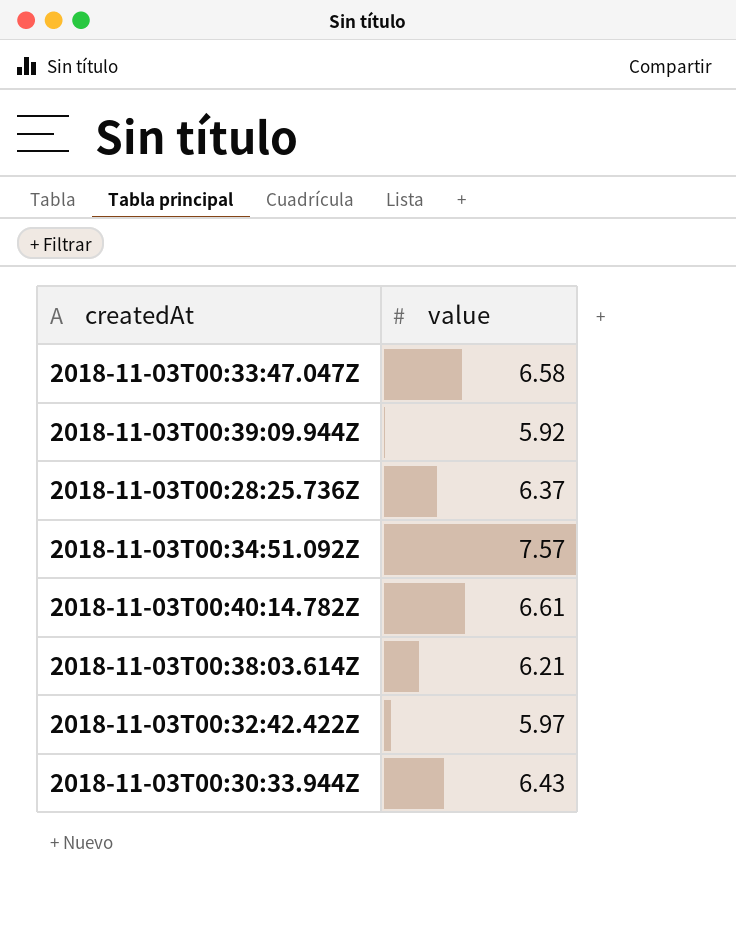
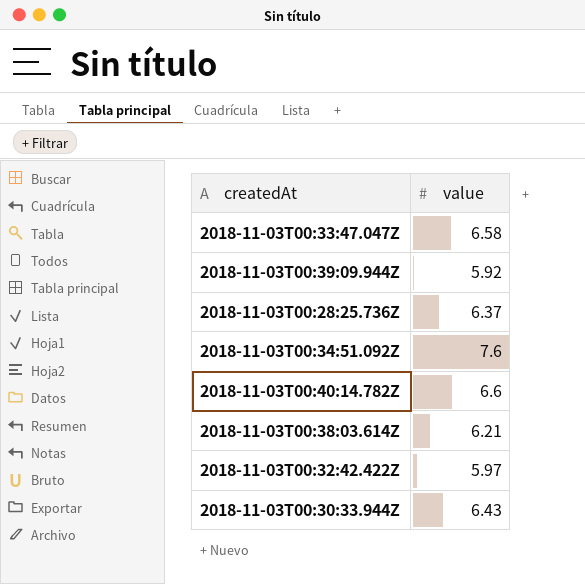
2018-11-03T00:34:51.092Z | value: 7.57 -> 7.6
2018-11-03T00:40:14.782Z | value: 6.61 -> 6.6

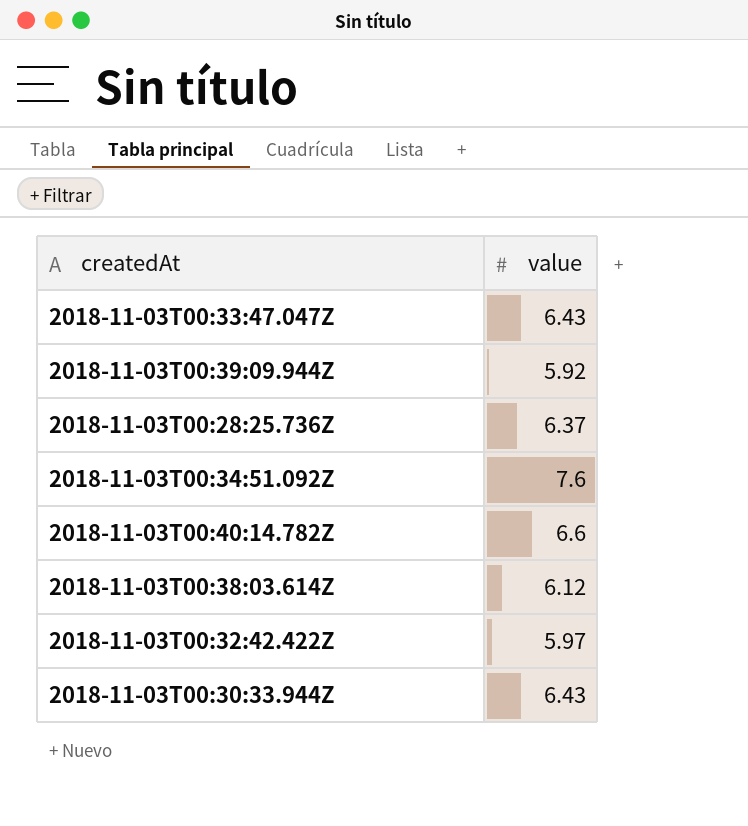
2018-11-03T00:33:47.047Z | value: 6.58 -> 6.43
2018-11-03T00:38:03.614Z | value: 6.21 -> 6.12

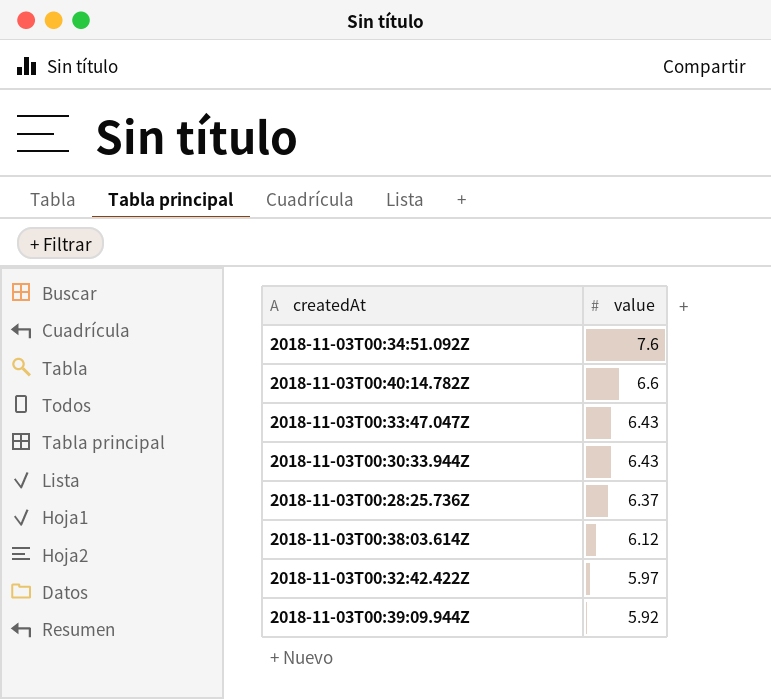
row order: none -> value descending

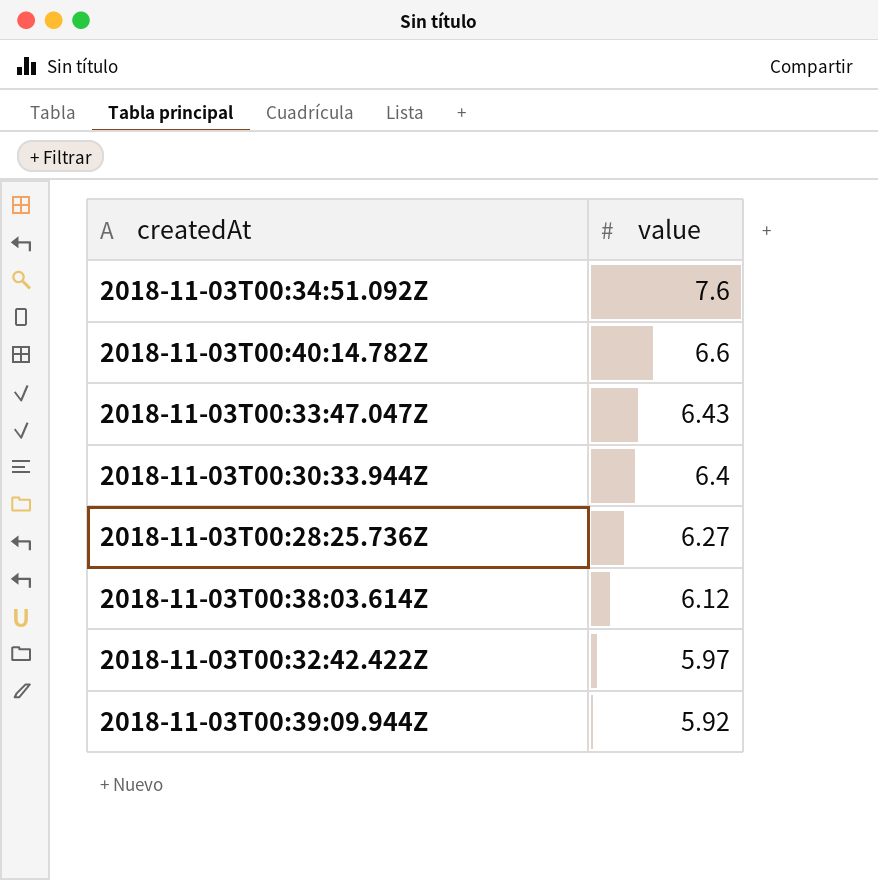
2018-11-03T00:30:33.944Z | value: 6.43 -> 6.4
2018-11-03T00:28:25.736Z | value: 6.37 -> 6.27

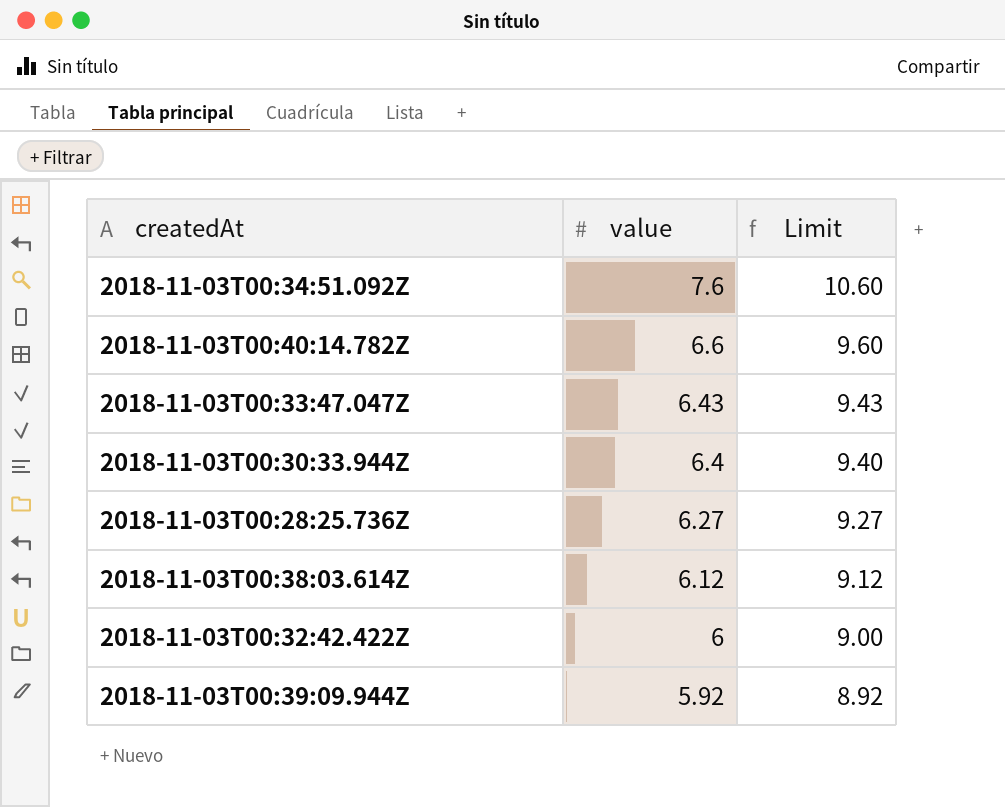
column Limit | formula: none -> [value] + 3
2018-11-03T00:32:42.422Z | value: 5.97 -> 6

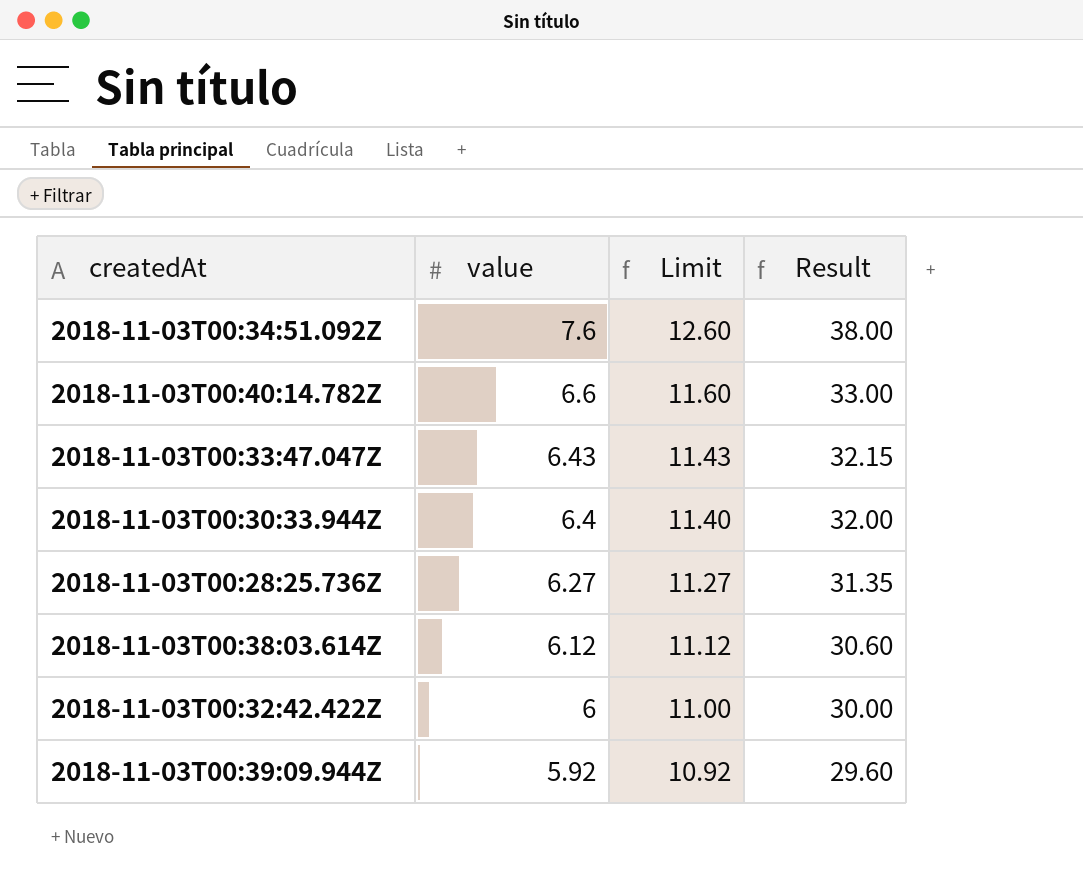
column Limit | formula: [value] + 3 -> [value] + 5
column Result | formula: none -> [value] * 5

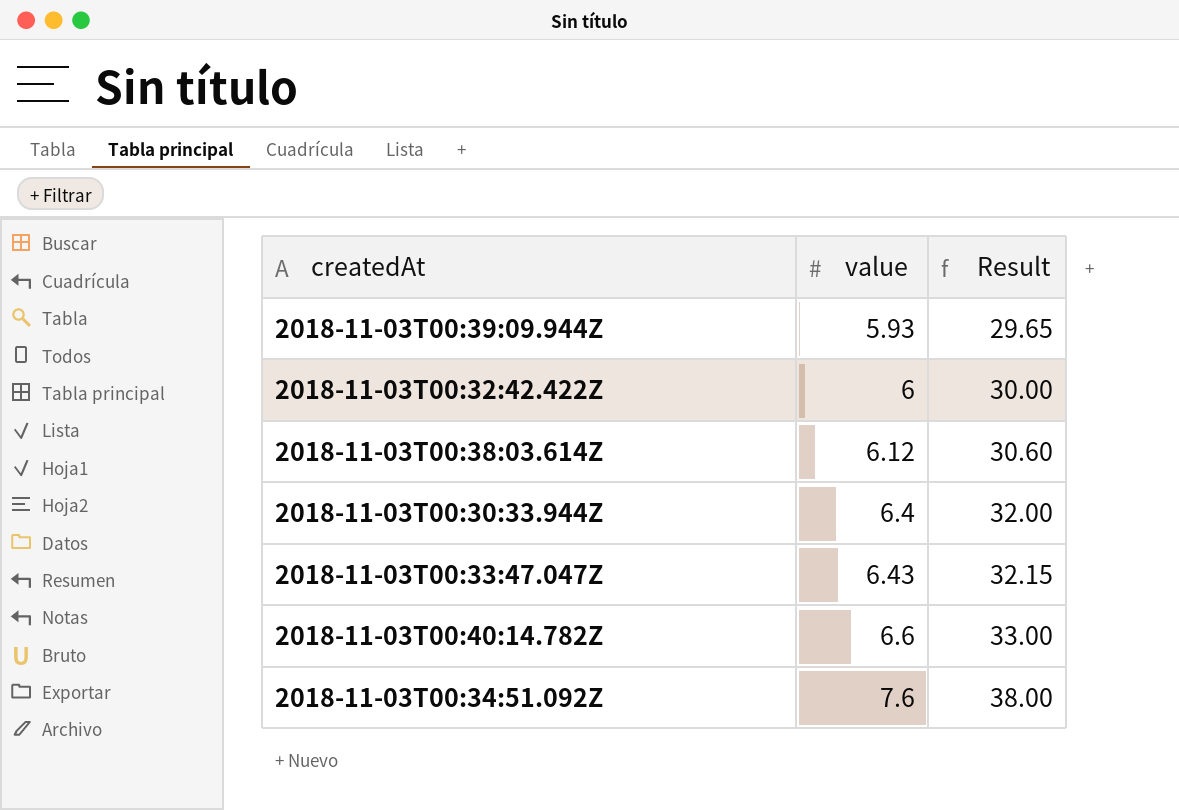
row order: value descending -> value ascending
column Limit | formula: [value] + 5 -> none
row 2018-11-03T00:28:25.736Z: 6.27 | 11.27 | 31.35 -> none
2018-11-03T00:39:09.944Z | value: 5.92 -> 5.93
2018-11-03T00:39:09.944Z | Result: 29.60 -> 29.65

